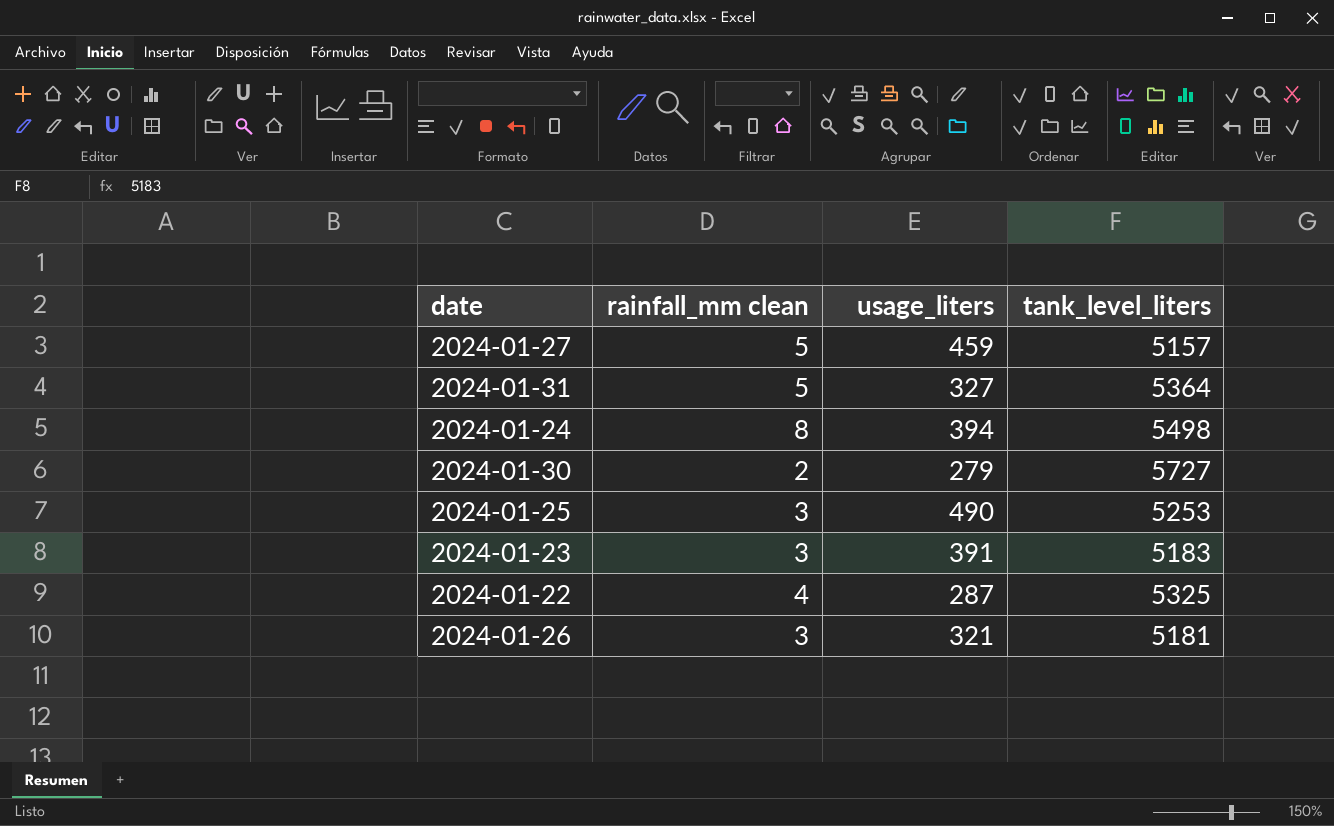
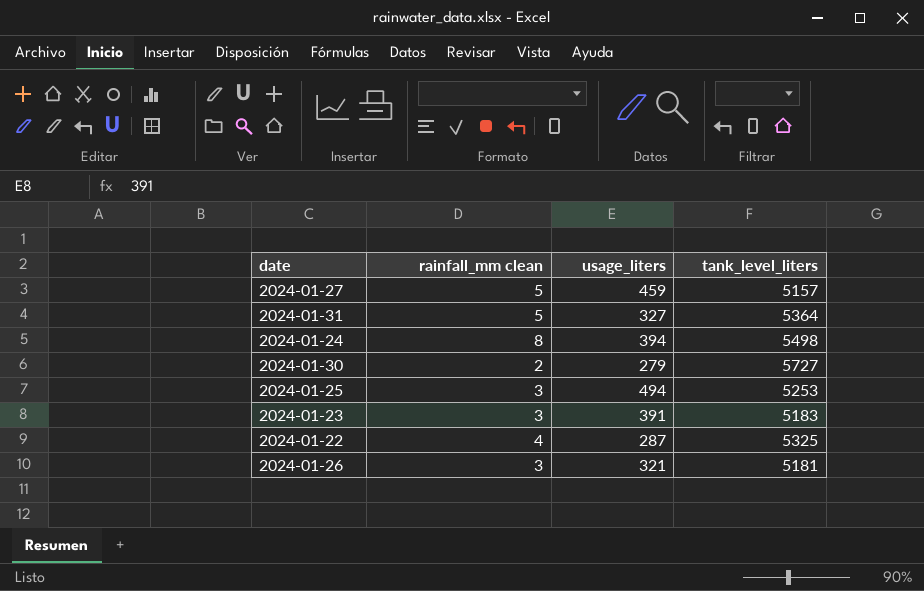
2024-01-25 | usage_liters: 490 -> 494

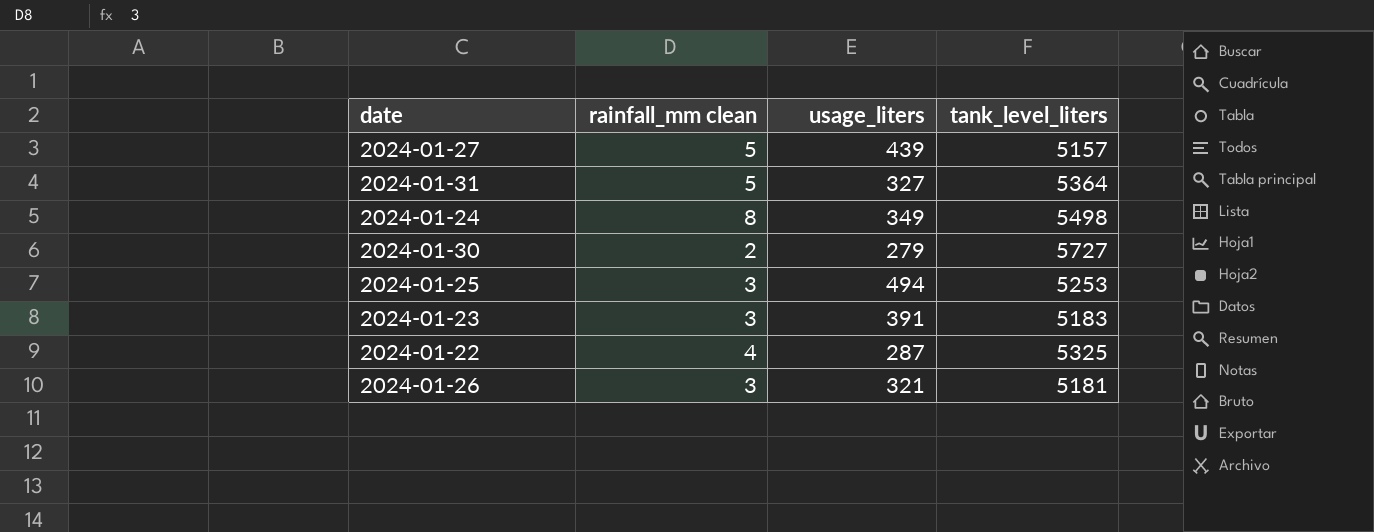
2024-01-27 | usage_liters: 459 -> 439
2024-01-24 | usage_liters: 394 -> 349

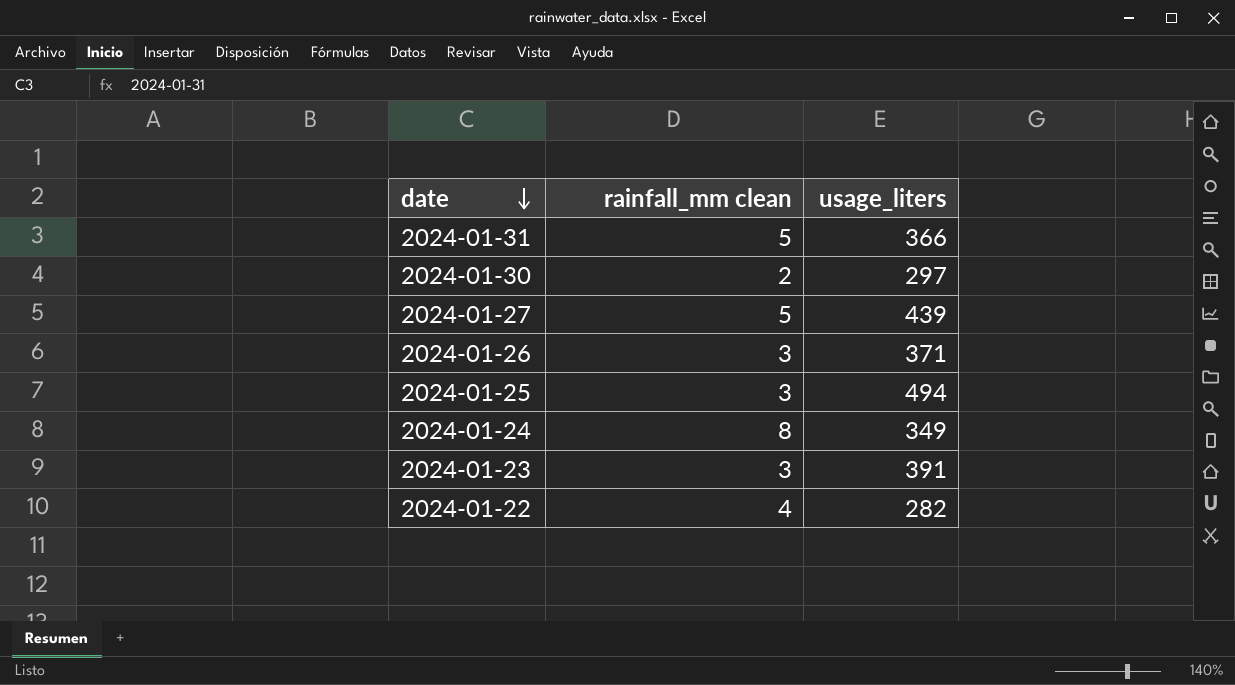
row order: none -> date descending
column tank_level_liters | position: 4 -> none
2024-01-31 | usage_liters: 327 -> 366
2024-01-30 | usage_liters: 279 -> 297
2024-01-26 | usage_liters: 321 -> 371
2024-01-22 | usage_liters: 287 -> 282

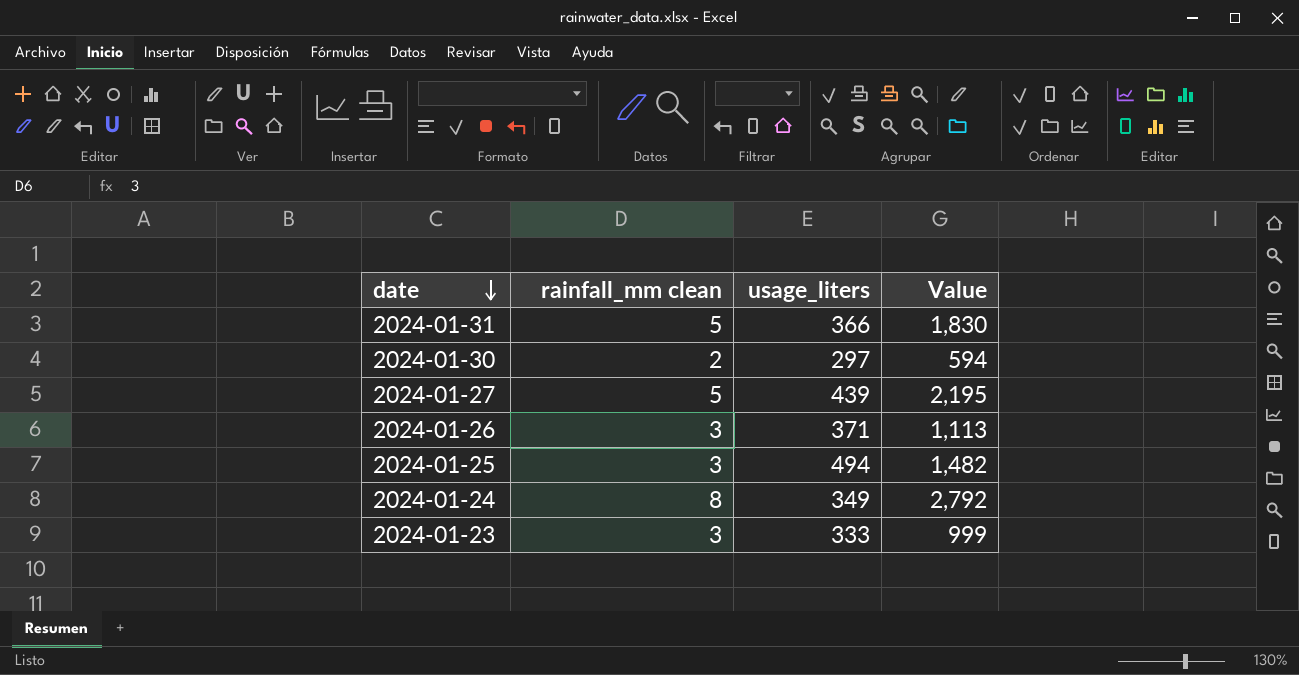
column Value | formula: none -> [rainfall_mm clean] * [usage_liters]
row 2024-01-22: 4 | 282 -> none
2024-01-23 | usage_liters: 391 -> 333

